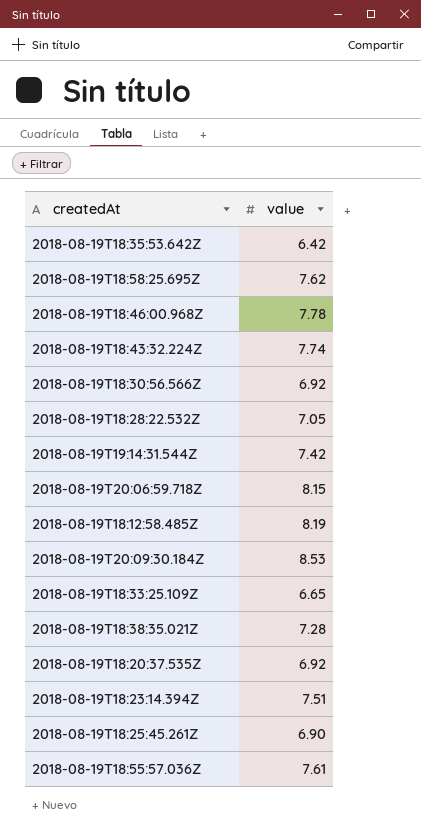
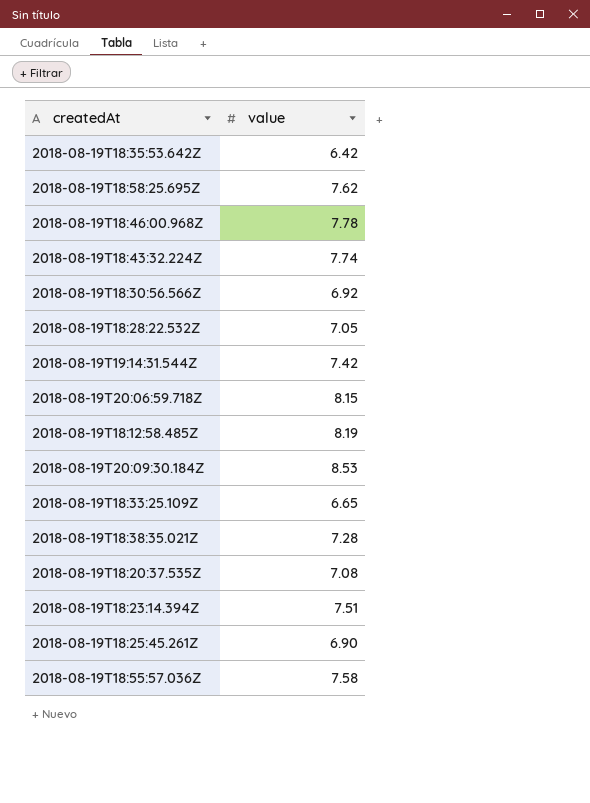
2018-08-19T18:20:37.535Z | value: 6.92 -> 7.08
2018-08-19T18:55:57.036Z | value: 7.61 -> 7.58

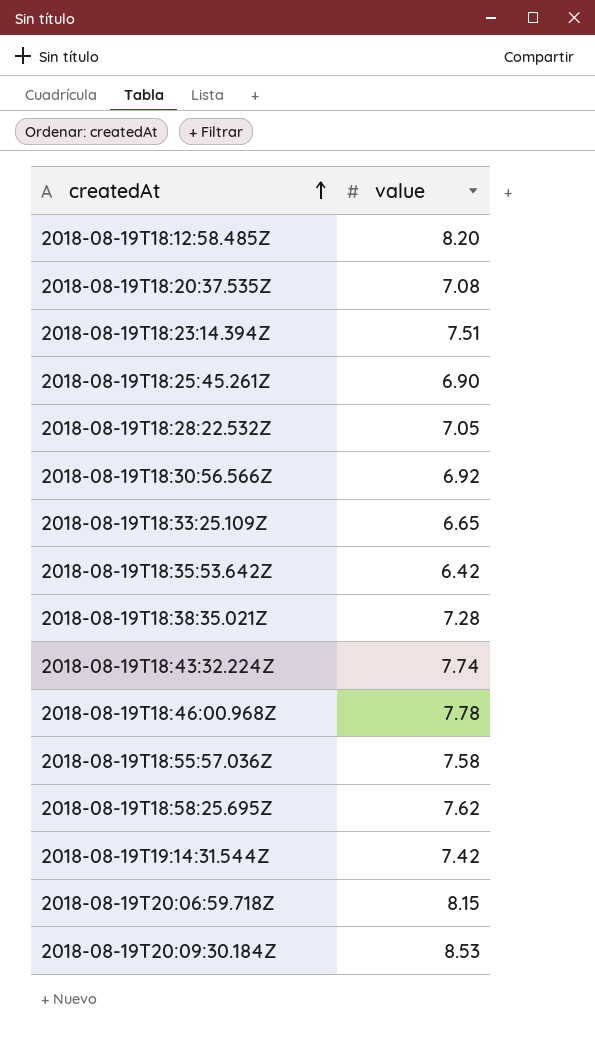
row order: none -> createdAt ascending
2018-08-19T18:12:58.485Z | value: 8.19 -> 8.20

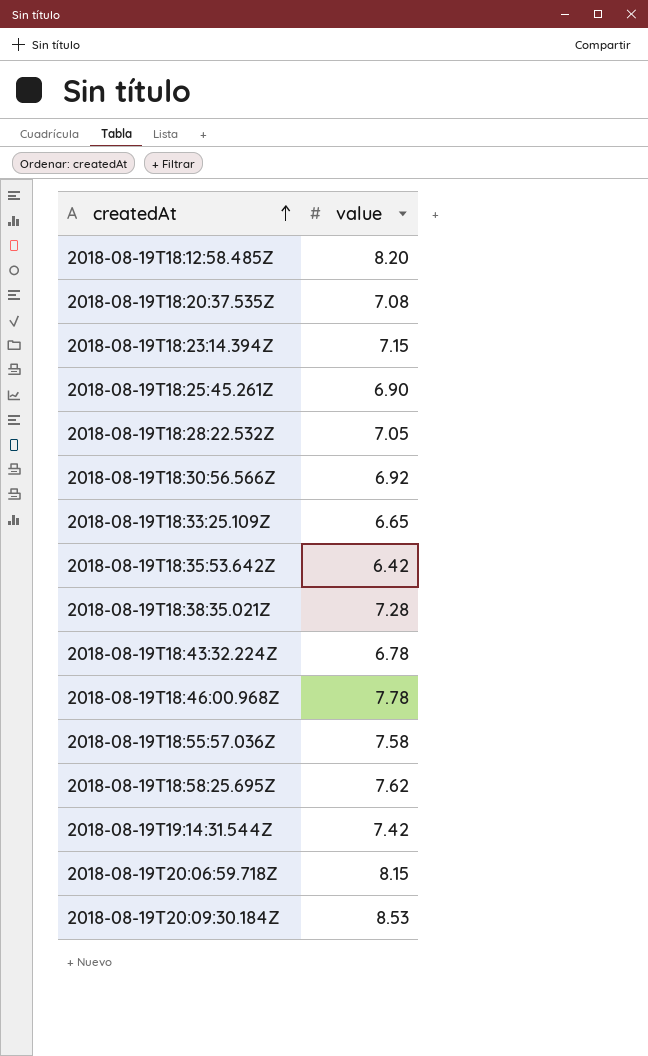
2018-08-19T18:23:14.394Z | value: 7.51 -> 7.15
2018-08-19T18:43:32.224Z | value: 7.74 -> 6.78

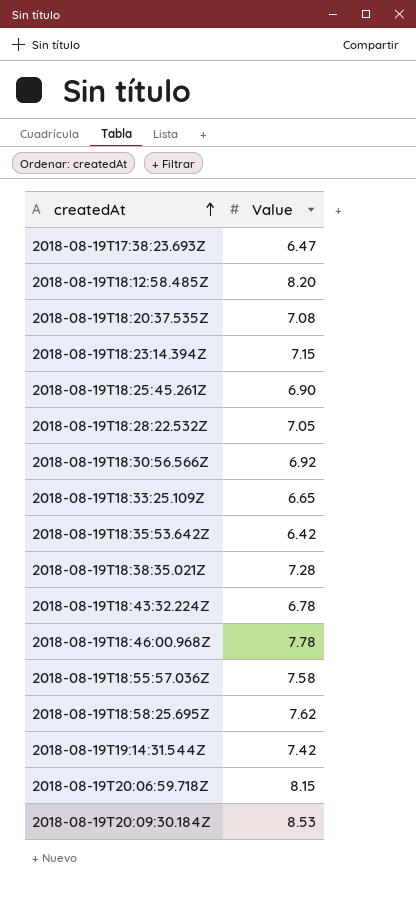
column name: value -> Value
row 2018-08-19T17:38:23.693Z: none -> 6.47

